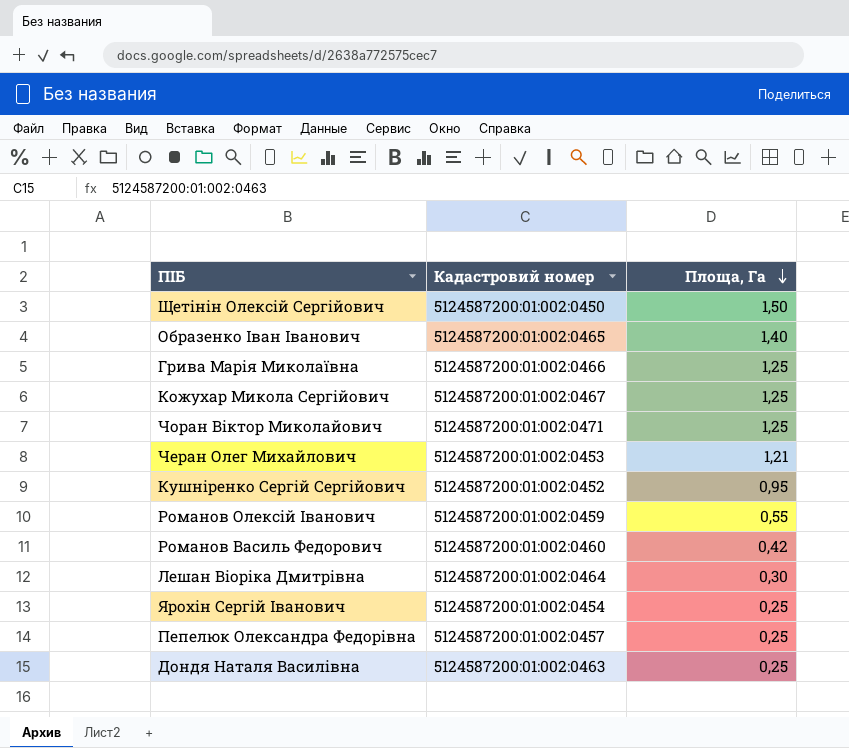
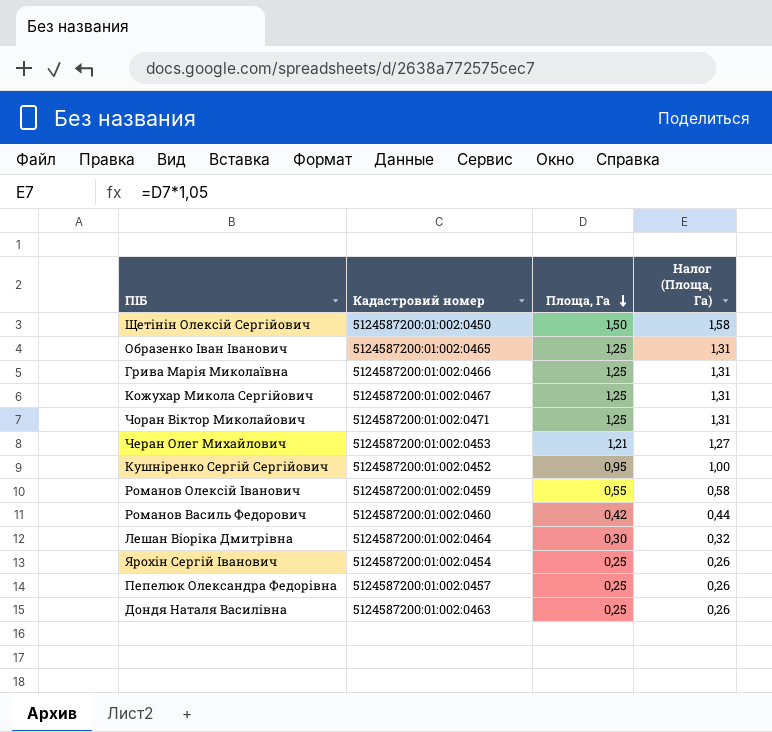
column Налог (Площа, Га) | formula: none -> [Площа, Га] * 1,05
Образенко Іван Іванович | Площа, Га: 1,40 -> 1,25

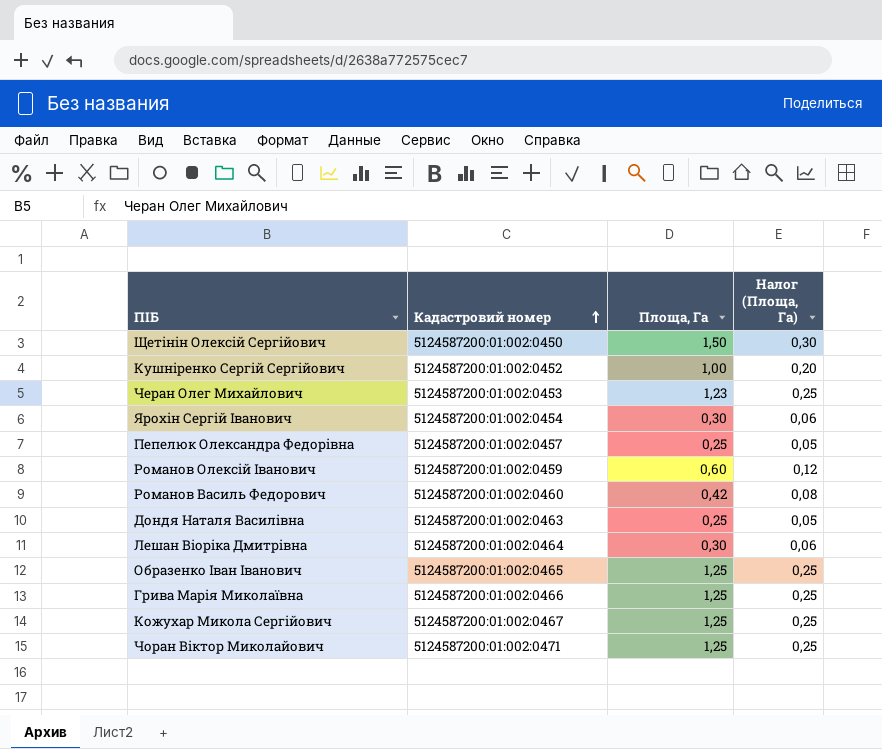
row order: Площа, Га descending -> Кадастровий номер ascending
column Налог (Площа, Га) | formula: [Площа, Га] * 1,05 -> [Площа, Га] * 0,2
Кушніренко Сергій Сергійович | Площа, Га: 0,95 -> 1,00
Черан Олег Михайлович | Площа, Га: 1,21 -> 1,23
Ярохін Сергій Іванович | Площа, Га: 0,25 -> 0,30
Романов Олексій Іванович | Площа, Га: 0,55 -> 0,60

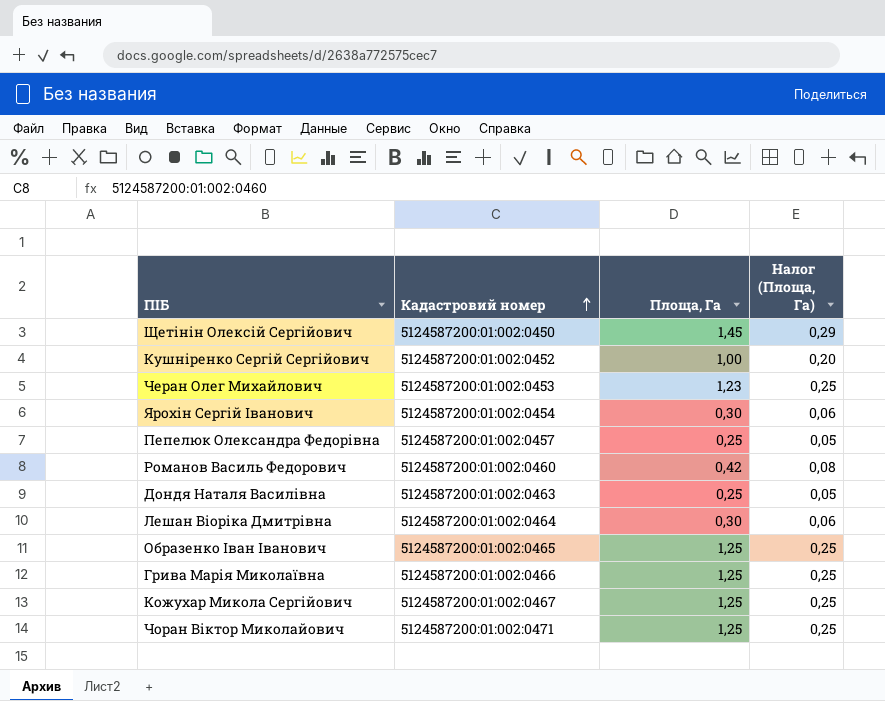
row Романов Олексій Іванович: 5124587200:01:002:0459 | 0,60 | 0,12 -> none
Щетінін Олексій Сергійович | Площа, Га: 1,50 -> 1,45
Щетінін Олексій Сергійович | Налог (Площа, Га): 0,30 -> 0,29

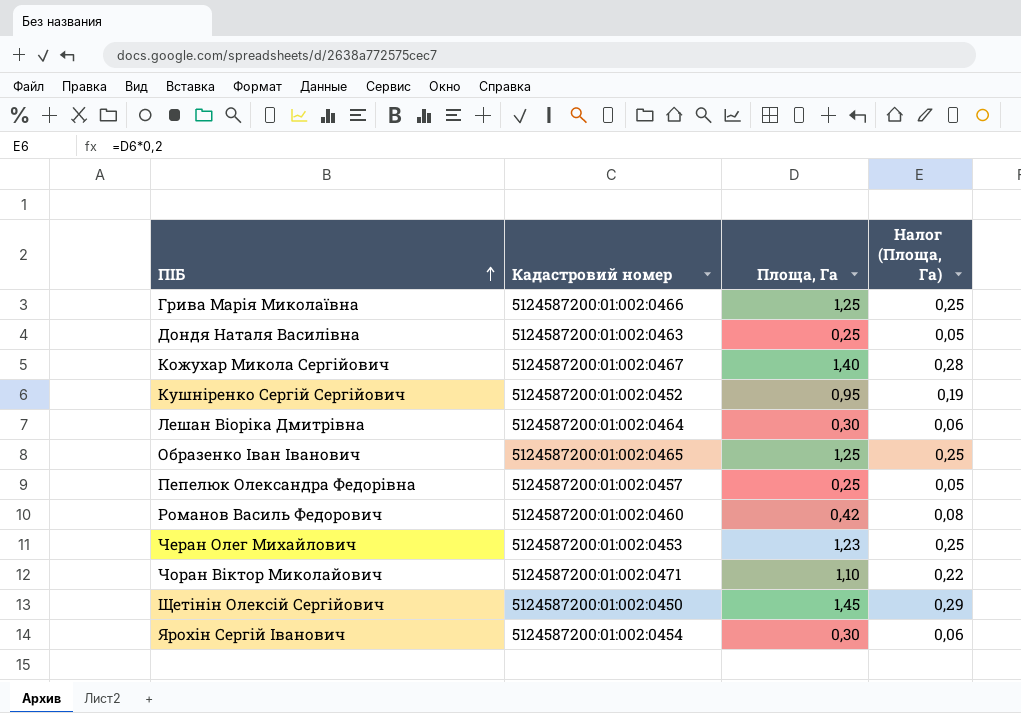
row order: Кадастровий номер ascending -> ПІБ ascending
Кожухар Микола Сергійович | Площа, Га: 1,25 -> 1,40
Кожухар Микола Сергійович | Налог (Площа, Га): 0,25 -> 0,28
Кушніренко Сергій Сергійович | Площа, Га: 1,00 -> 0,95
Кушніренко Сергій Сергійович | Налог (Площа, Га): 0,20 -> 0,19
Чоран Віктор Миколайович | Площа, Га: 1,25 -> 1,10
Чоран Віктор Миколайович | Налог (Площа, Га): 0,25 -> 0,22

